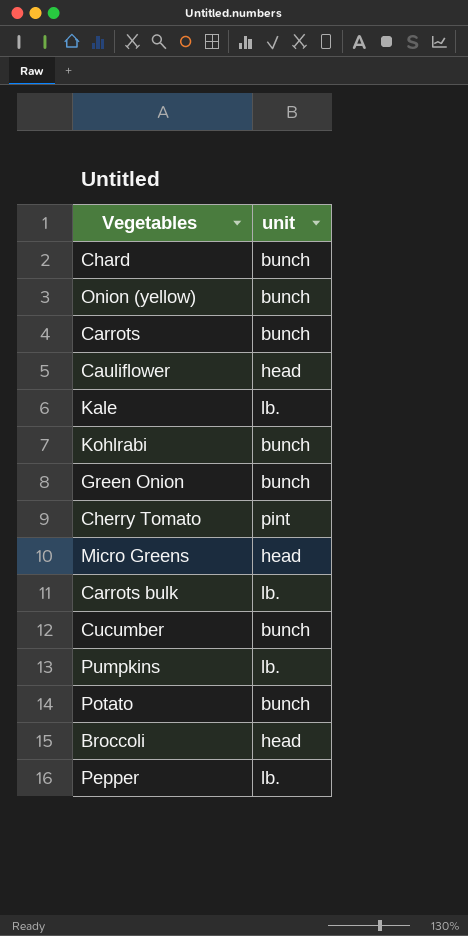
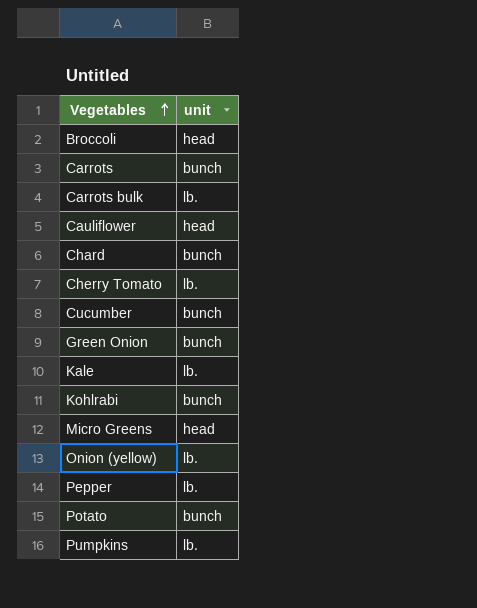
row order: none -> Vegetables ascending
Cherry Tomato | unit: pint -> lb.
Onion (yellow) | unit: bunch -> lb.

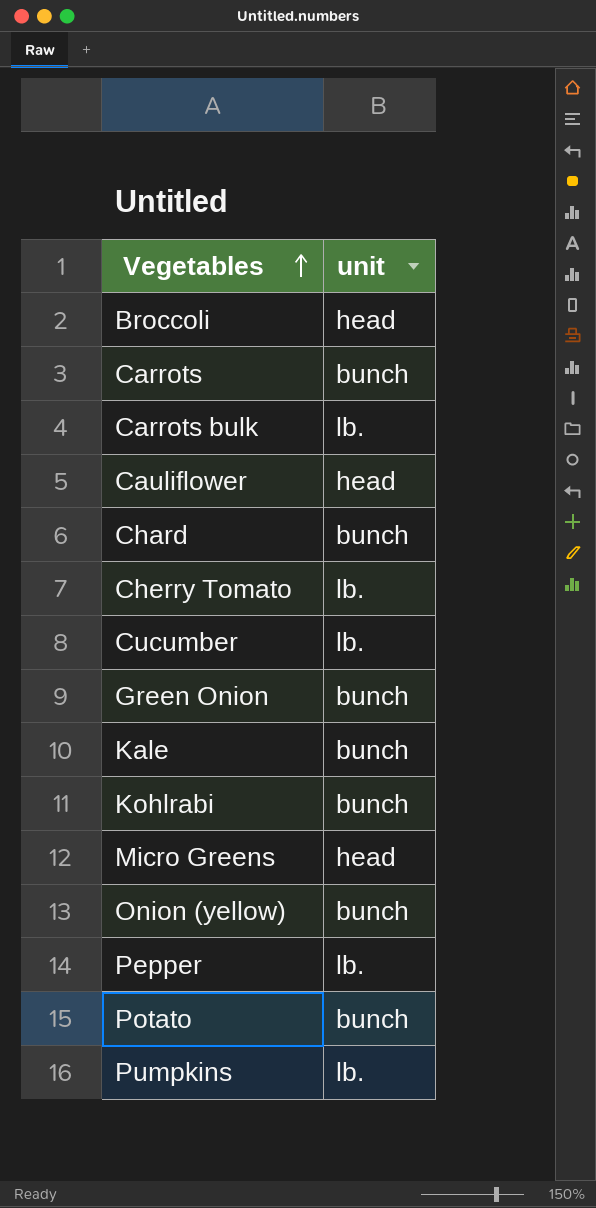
Cucumber | unit: bunch -> lb.
Kale | unit: lb. -> bunch
Onion (yellow) | unit: lb. -> bunch

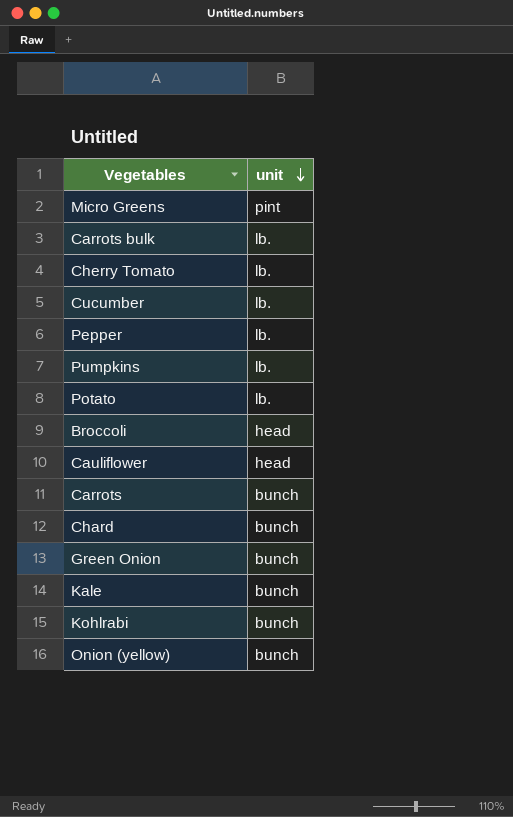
row order: Vegetables ascending -> unit descending
Micro Greens | unit: head -> pint
Potato | unit: bunch -> lb.

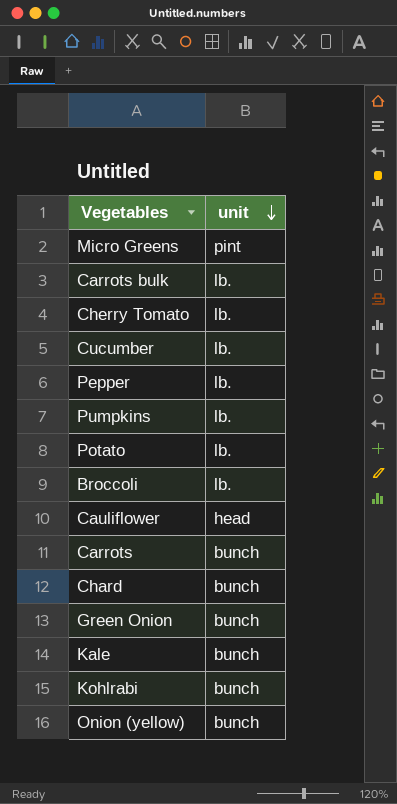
Broccoli | unit: head -> lb.

